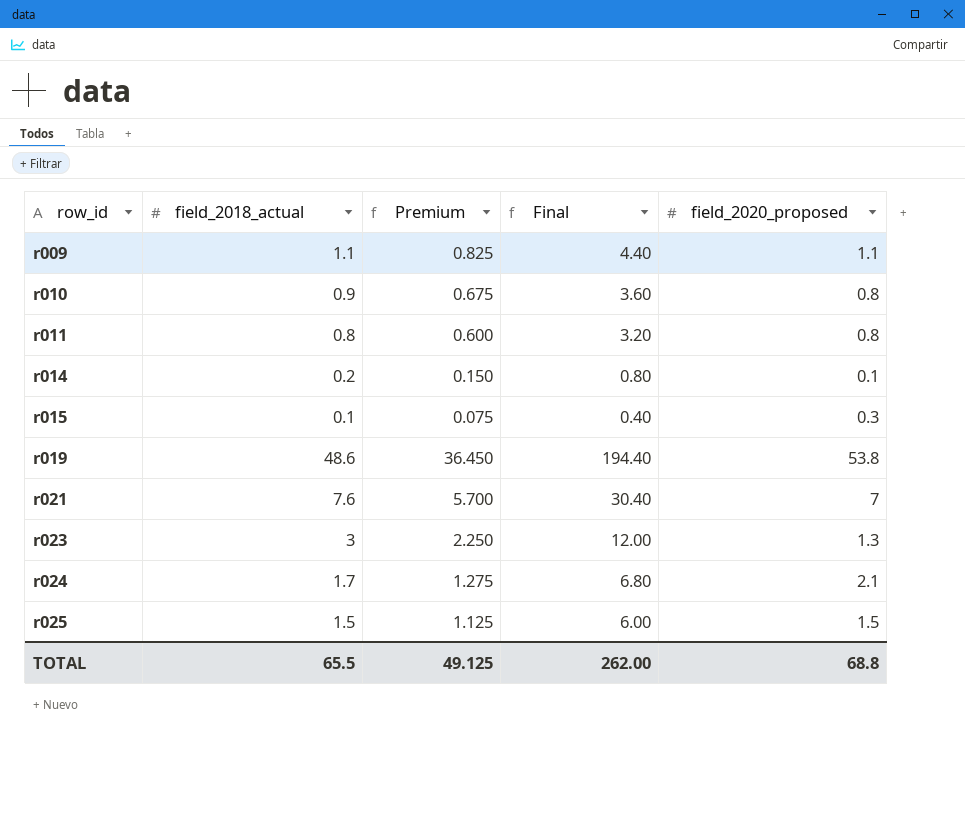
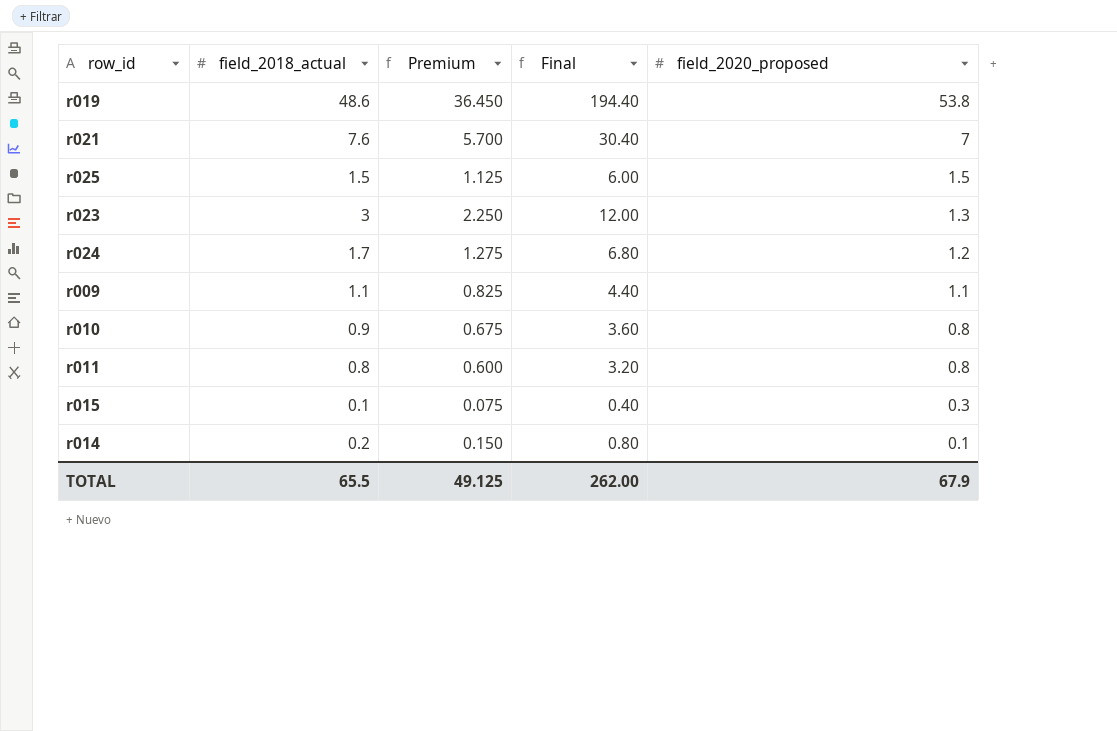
row order: row_id ascending -> field_2020_proposed descending
r024 | field_2020_proposed: 2.1 -> 1.2
TOTAL | field_2020_proposed: 68.8 -> 67.9

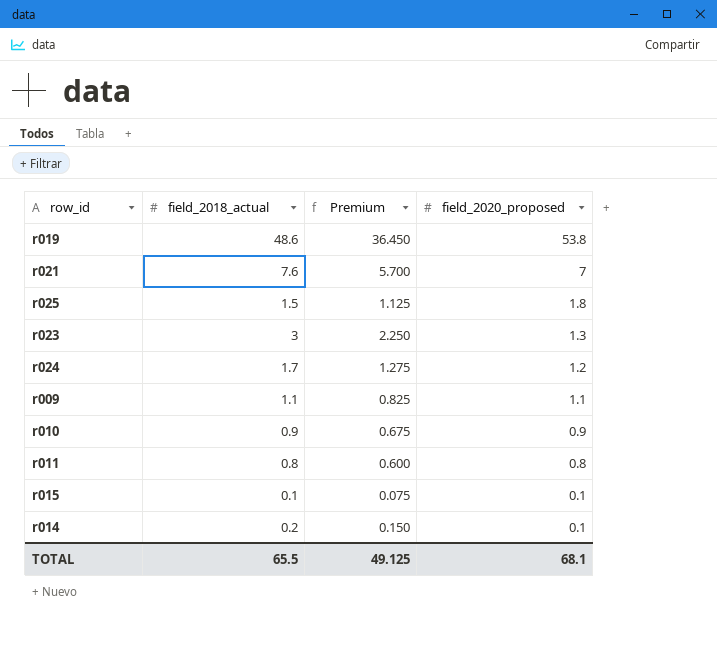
column Final | formula: [field_2018_actual] * 4 -> none
r025 | field_2020_proposed: 1.5 -> 1.8
r010 | field_2020_proposed: 0.8 -> 0.9
r015 | field_2020_proposed: 0.3 -> 0.1
TOTAL | field_2020_proposed: 67.9 -> 68.1

